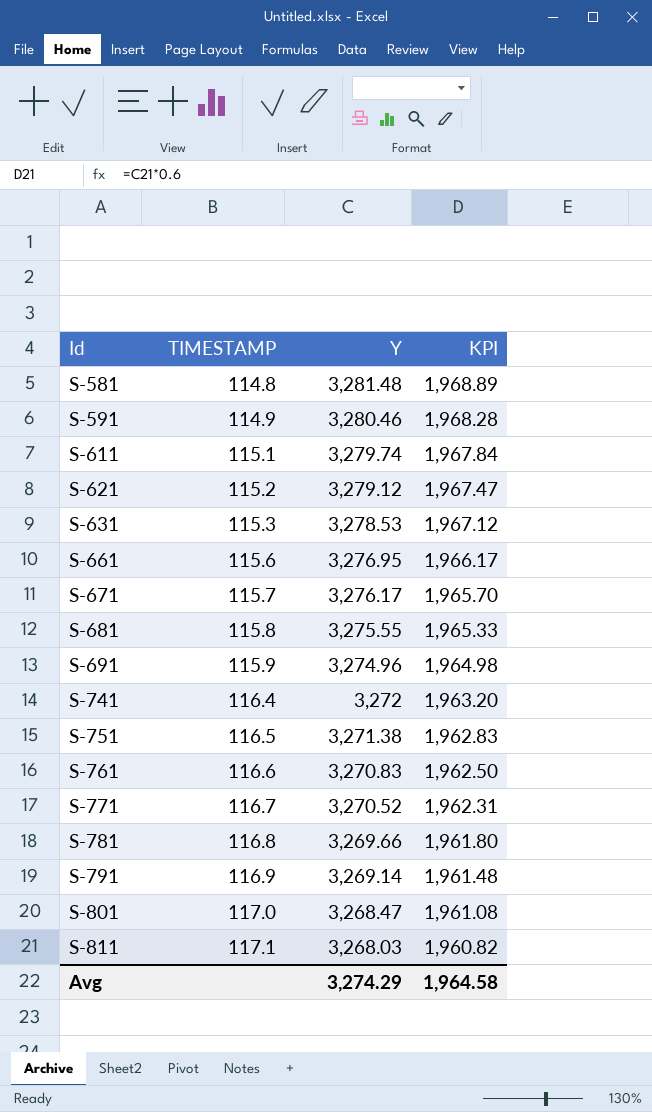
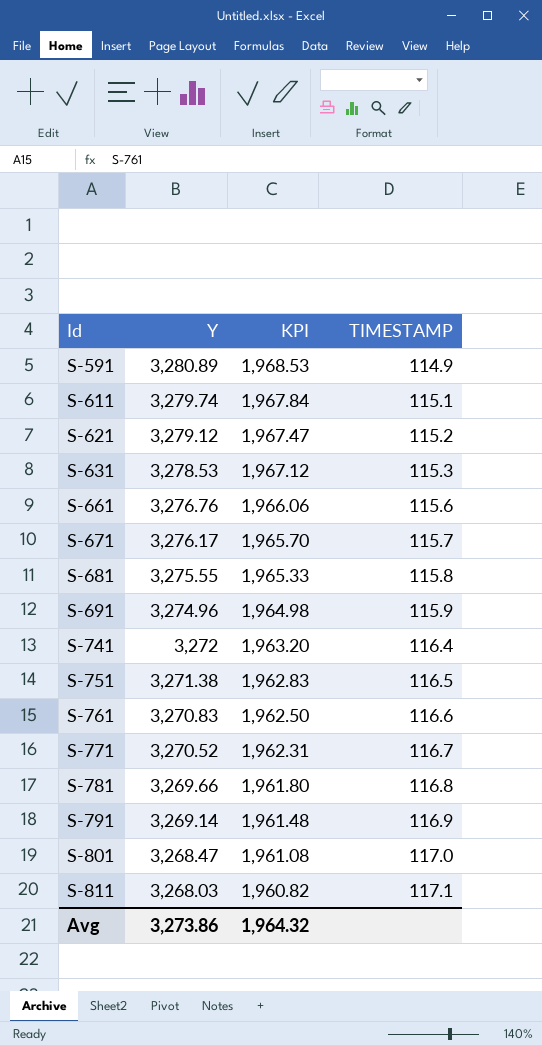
column TIMESTAMP | position: 2 -> 4
row S-581: 114.8 | 3,281.48 | 1,968.89 -> none
S-591 | Y: 3,280.46 -> 3,280.89
S-591 | KPI: 1,968.28 -> 1,968.53
S-661 | Y: 3,276.95 -> 3,276.76
S-661 | KPI: 1,966.17 -> 1,966.06
Avg | Y: 3,274.29 -> 3,273.86
Avg | KPI: 1,964.58 -> 1,964.32

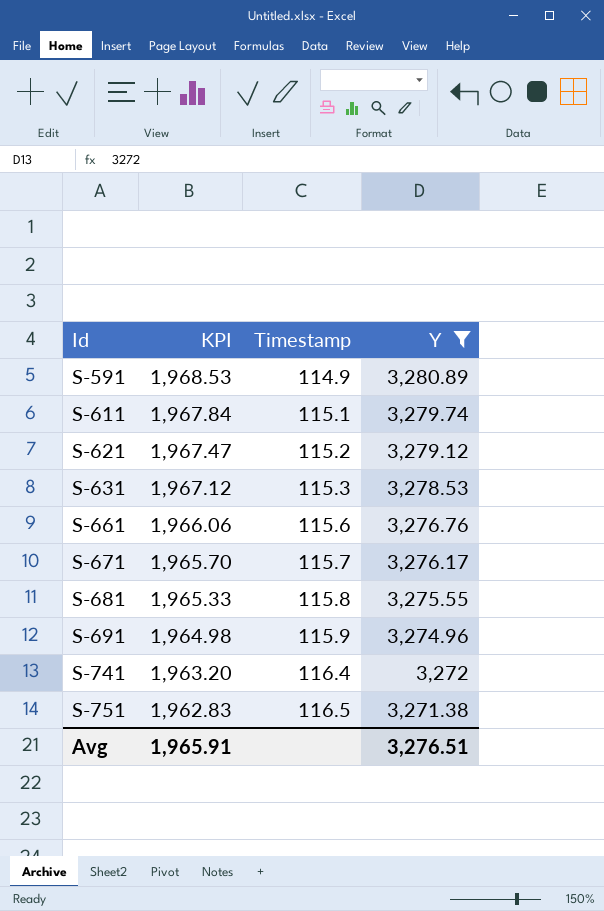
filter: none -> Y >= 3,271.38
column name: TIMESTAMP -> Timestamp
column Y | position: 2 -> 4
Avg | KPI: 1,964.32 -> 1,965.91
Avg | Y: 3,273.86 -> 3,276.51

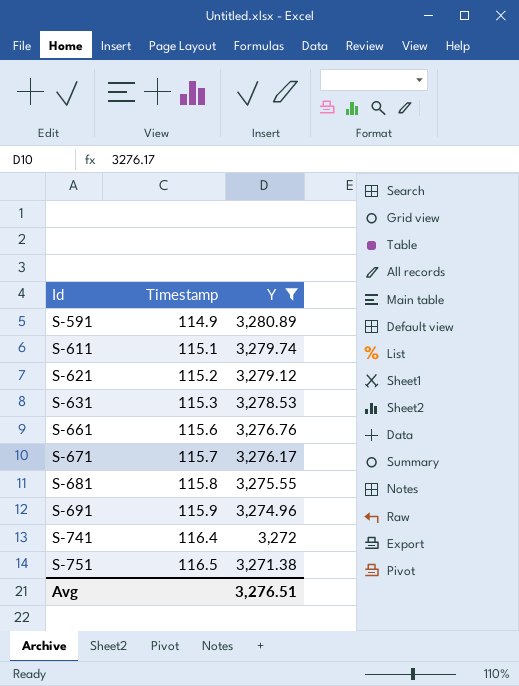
column KPI | formula: [Y] * 0.6 -> none

